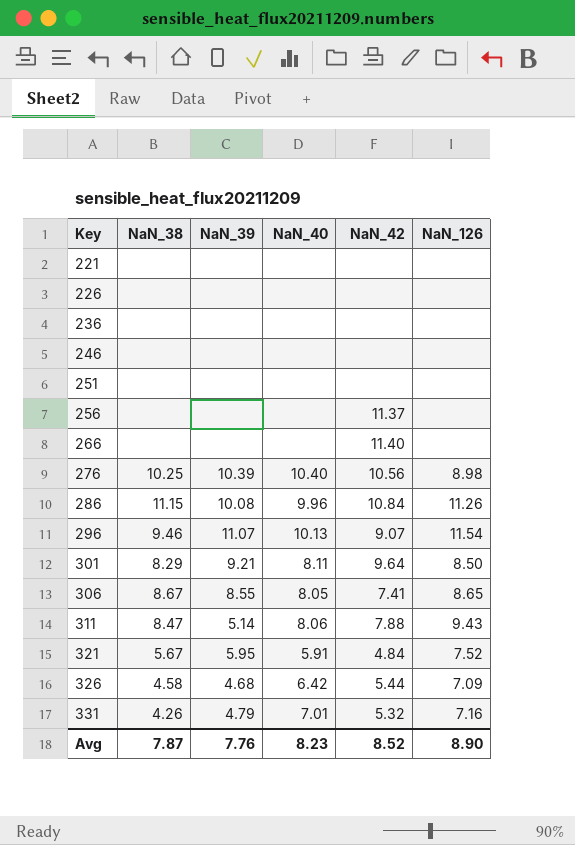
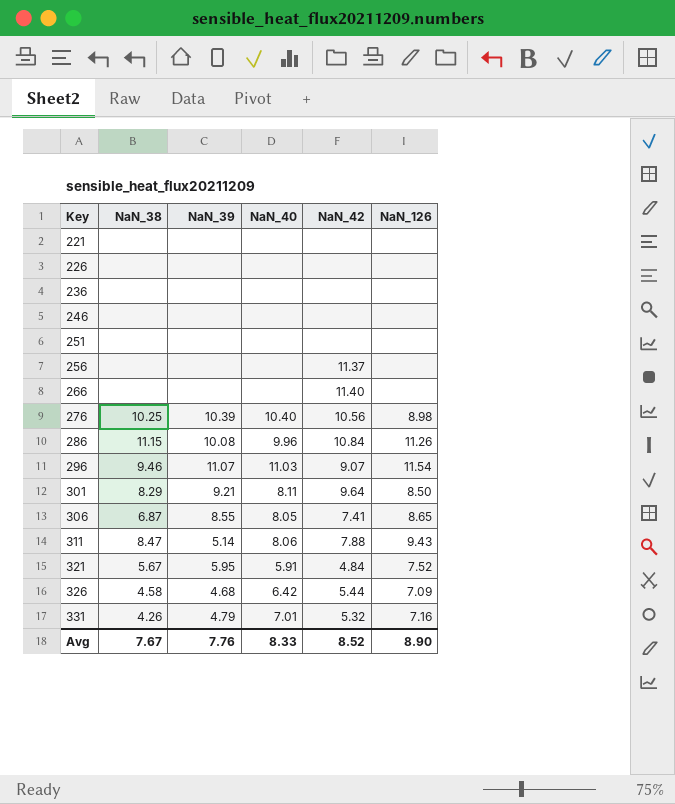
296 | NaN_40: 10.13 -> 11.03
306 | NaN_38: 8.67 -> 6.87
Avg | NaN_38: 7.87 -> 7.67
Avg | NaN_40: 8.23 -> 8.33

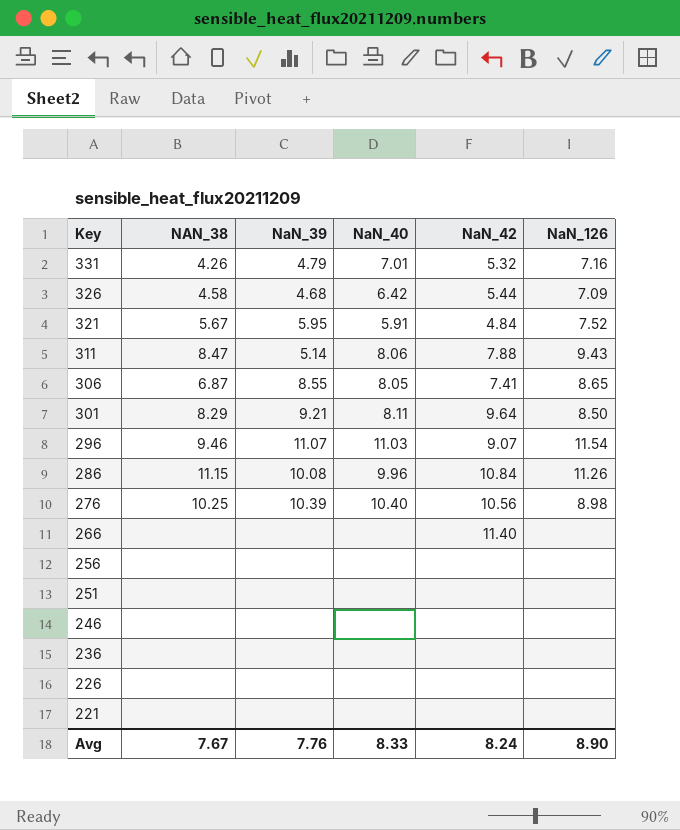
row order: Key ascending -> Key descending
column name: NaN_38 -> NAN_38
256 | NaN_42: 11.37 -> none
Avg | NaN_42: 8.52 -> 8.24

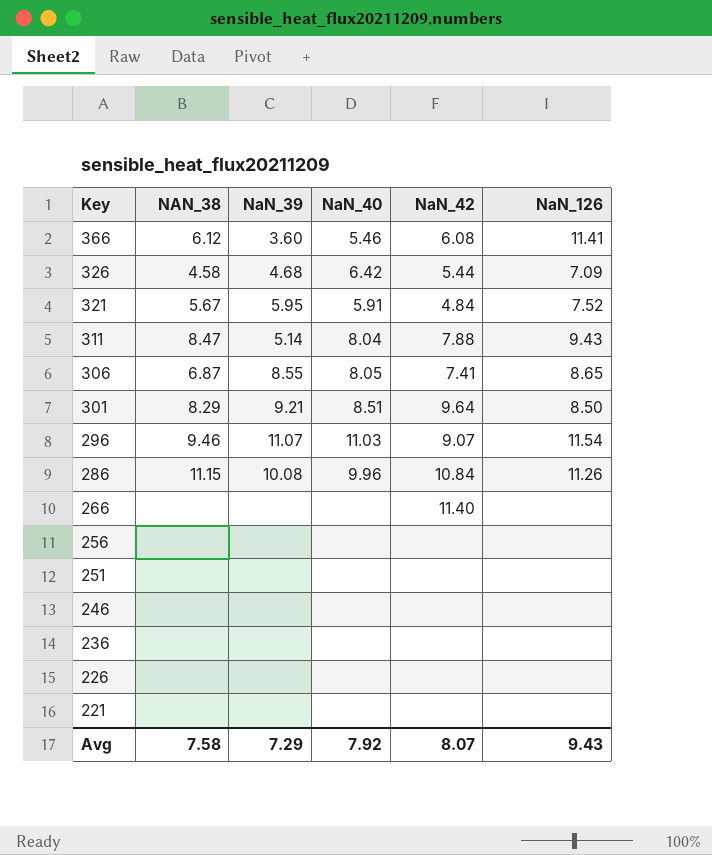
row 331: 4.26 | 4.79 | 7.01 | 5.32 | 7.16 -> none
row 276: 10.25 | 10.39 | 10.40 | 10.56 | 8.98 -> none
row 366: none -> 6.12 | 3.60 | 5.46 | 6.08 | 11.41
311 | NaN_40: 8.06 -> 8.04
301 | NaN_40: 8.11 -> 8.51
Avg | NAN_38: 7.67 -> 7.58
Avg | NaN_39: 7.76 -> 7.29
Avg | NaN_40: 8.33 -> 7.92
Avg | NaN_42: 8.24 -> 8.07
Avg | NaN_126: 8.90 -> 9.43

